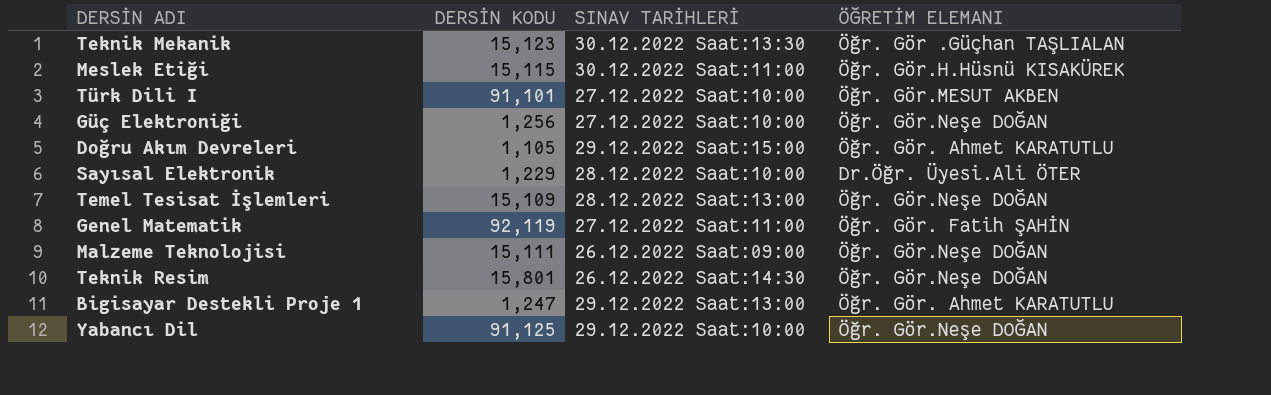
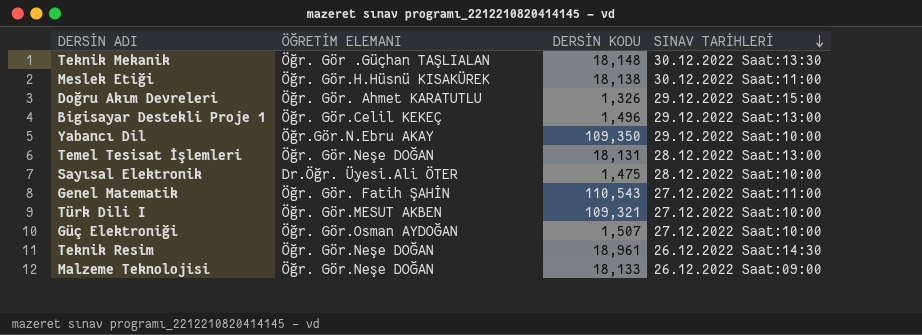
row order: none -> SINAV TARİHLERİ descending
column ÖĞRETİM ELEMANI | position: 4 -> 2
Teknik Mekanik | DERSİN KODU: 15,123 -> 18,148
Meslek Etiği | DERSİN KODU: 15,115 -> 18,138
Doğru Akım Devreleri | DERSİN KODU: 1,105 -> 1,326
Bigisayar Destekli Proje 1 | ÖĞRETİM ELEMANI: Öğr. Gör. Ahmet KARATUTLU -> Öğr. Gör.Celil KEKEÇ
Bigisayar Destekli Proje 1 | DERSİN KODU: 1,247 -> 1,496
Yabancı Dil | ÖĞRETİM ELEMANI: Öğr. Gör.Neşe DOĞAN -> Öğr.Gör.N.Ebru AKAY
Yabancı Dil | DERSİN KODU: 91,125 -> 109,350
Temel Tesisat İşlemleri | DERSİN KODU: 15,109 -> 18,131
Sayısal Elektronik | DERSİN KODU: 1,229 -> 1,475
Genel Matematik | DERSİN KODU: 92,119 -> 110,543
Türk Dili I | DERSİN KODU: 91,101 -> 109,321
Güç Elektroniği | ÖĞRETİM ELEMANI: Öğr. Gör.Neşe DOĞAN -> Öğr. Gör.Osman AYDOĞAN
Güç Elektroniği | DERSİN KODU: 1,256 -> 1,507
Teknik Resim | DERSİN KODU: 15,801 -> 18,961
Malzeme Teknolojisi | DERSİN KODU: 15,111 -> 18,133

